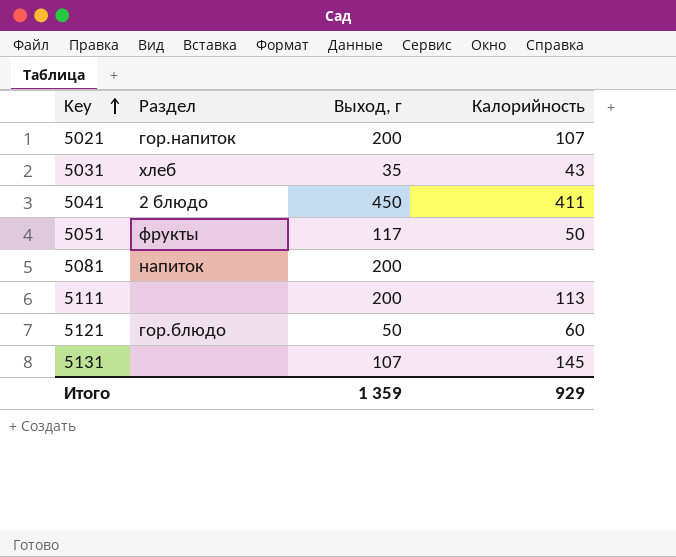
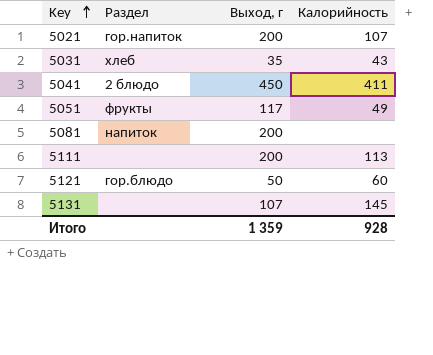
5051 | Калорийность: 50 -> 49
Итого | Калорийность: 929 -> 928

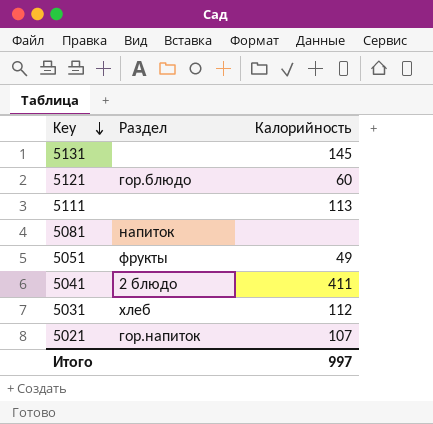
row order: Key ascending -> Key descending
column Выход, г | position: 3 -> none
5031 | Калорийность: 43 -> 112
Итого | Калорийность: 928 -> 997

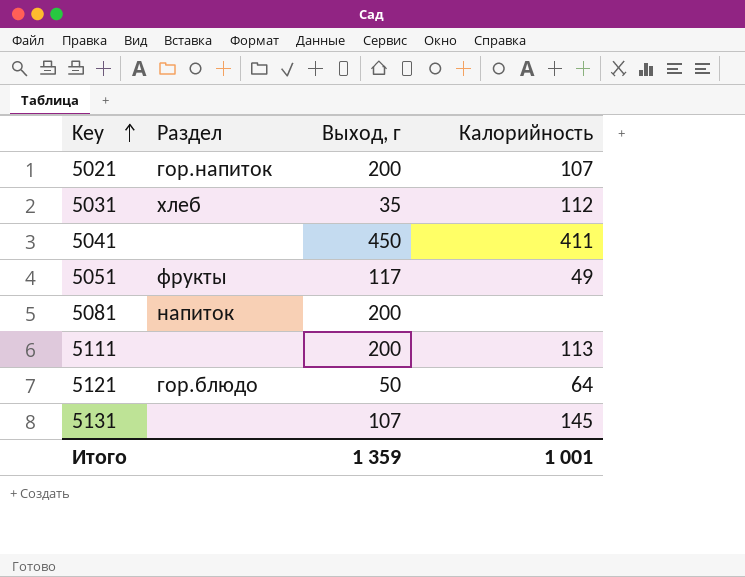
row order: Key descending -> Key ascending
column Выход, г | position: none -> 3
5041 | Раздел: 2 блюдо -> none
5121 | Калорийность: 60 -> 64
Итого | Калорийность: 997 -> 1 001

